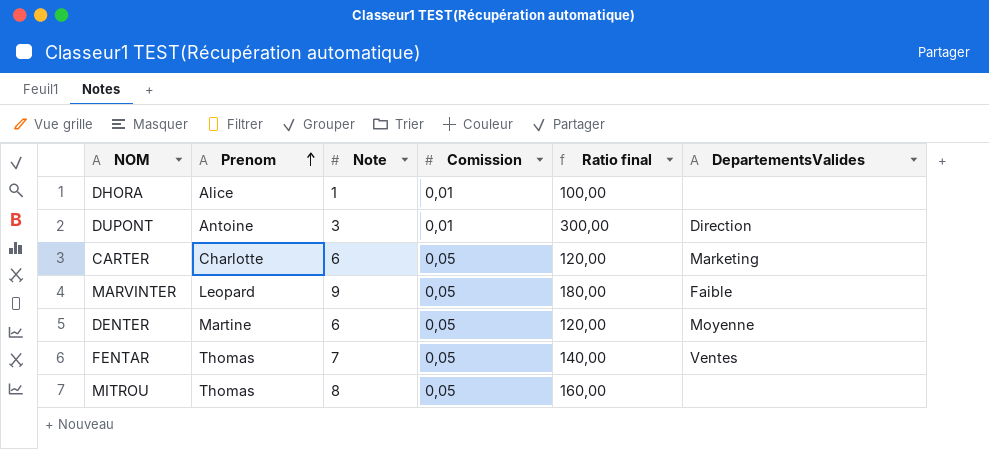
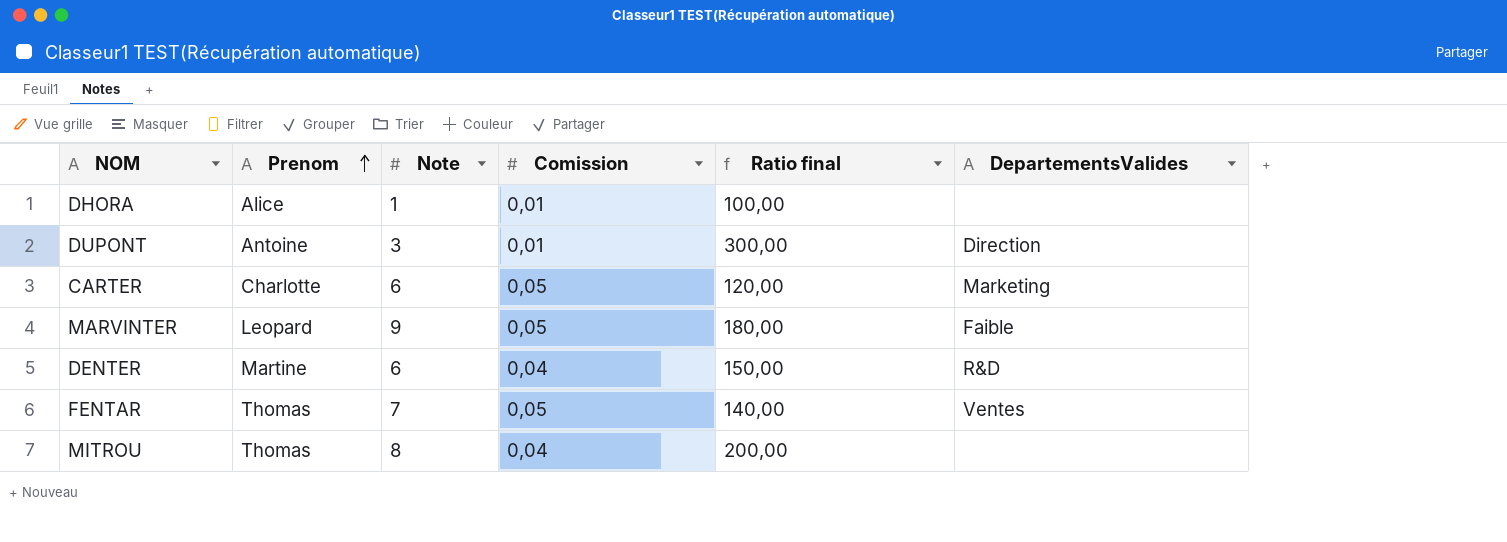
DENTER | Comission: 0,05 -> 0,04
DENTER | Ratio final: 120,00 -> 150,00
DENTER | DepartementsValides: Moyenne -> R&D
MITROU | Comission: 0,05 -> 0,04
MITROU | Ratio final: 160,00 -> 200,00

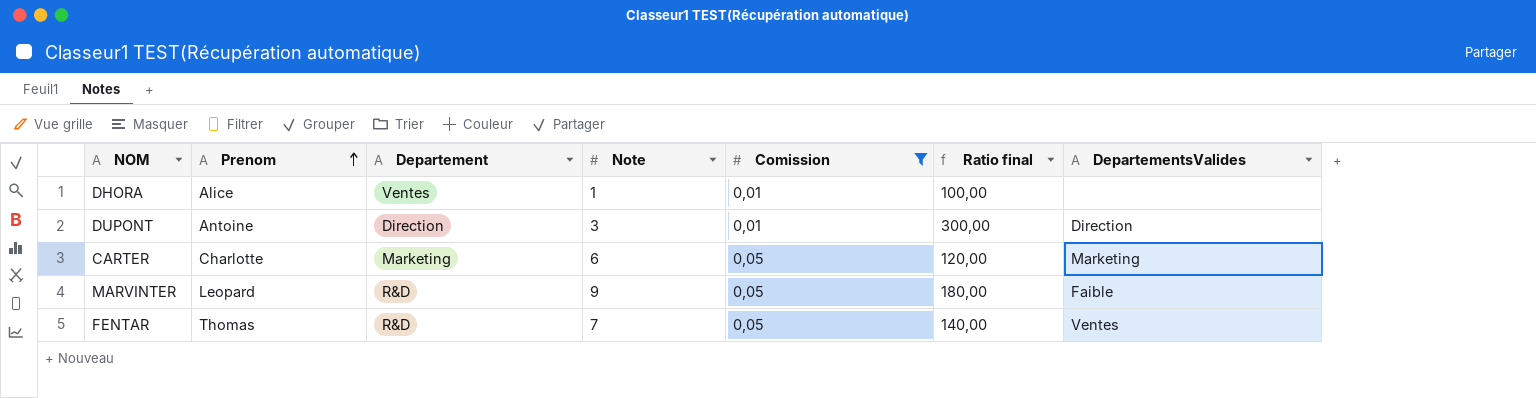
filter: none -> Comission != 0,04
column Departement | position: none -> 3

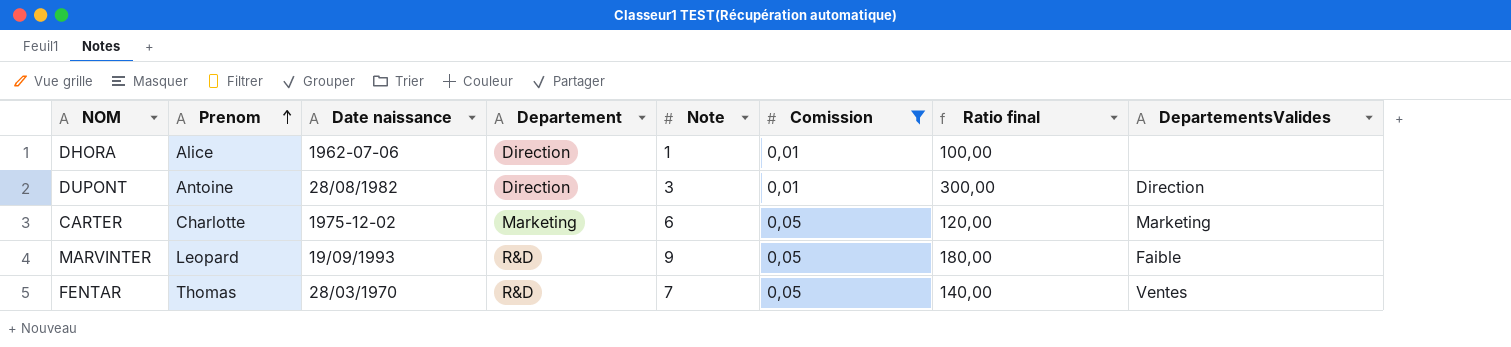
column Date naissance | position: none -> 3
DHORA | Departement: Ventes -> Direction

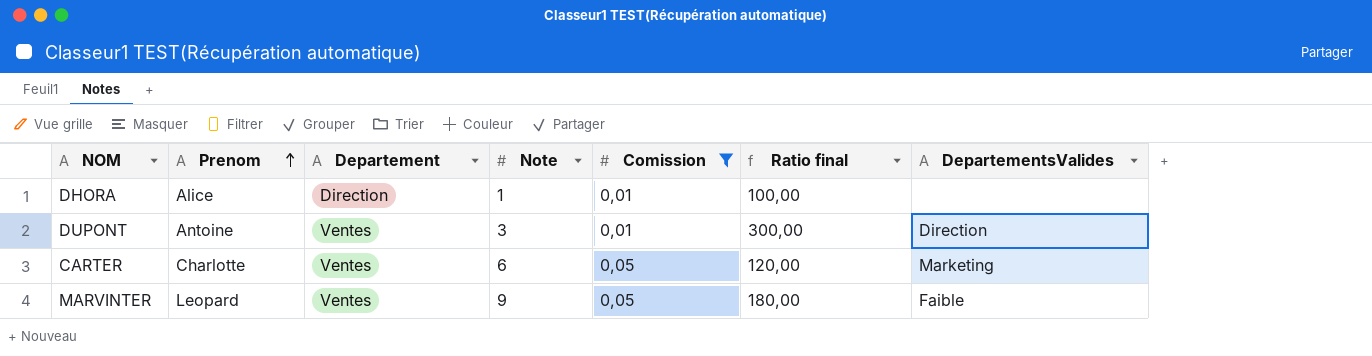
column Date naissance | position: 3 -> none
row FENTAR: Thomas | 28/03/1970 | R&D | 7 | 0,05 | 140,00 | Ventes -> none
DUPONT | Departement: Direction -> Ventes
CARTER | Departement: Marketing -> Ventes
MARVINTER | Departement: R&D -> Ventes

